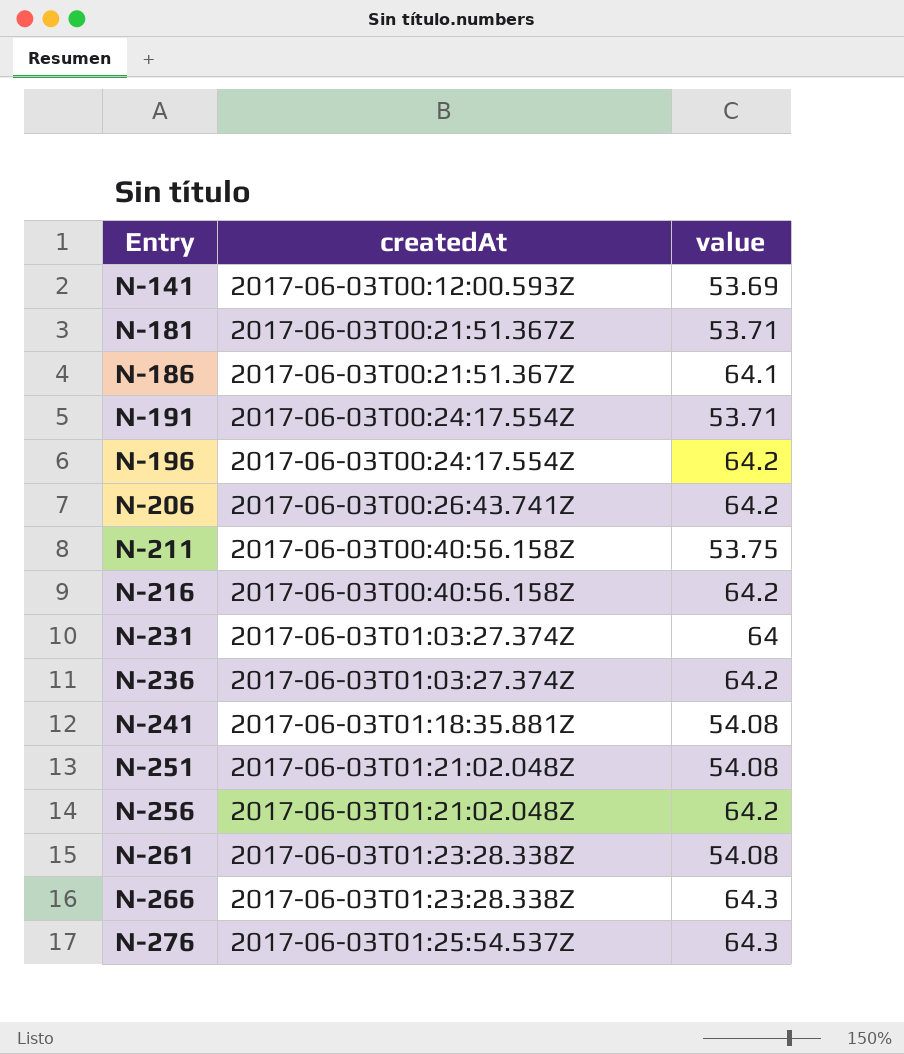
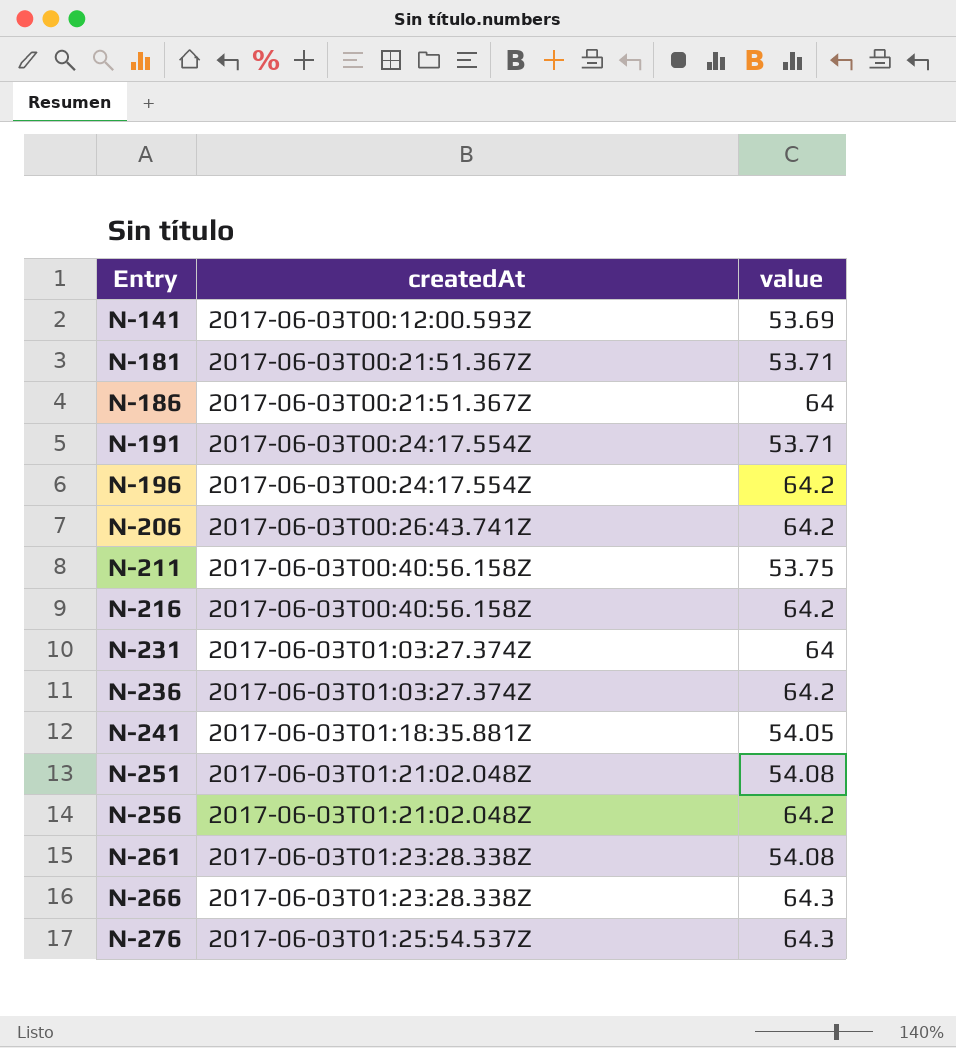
N-186 | value: 64.1 -> 64
N-241 | value: 54.08 -> 54.05

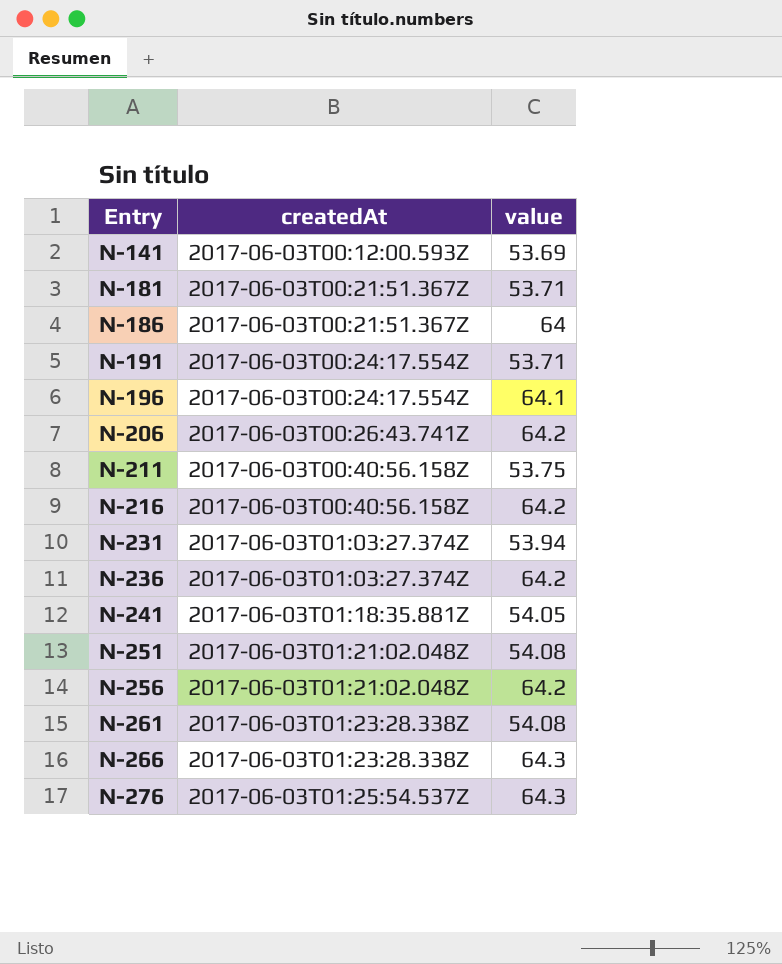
N-196 | value: 64.2 -> 64.1
N-231 | value: 64 -> 53.94

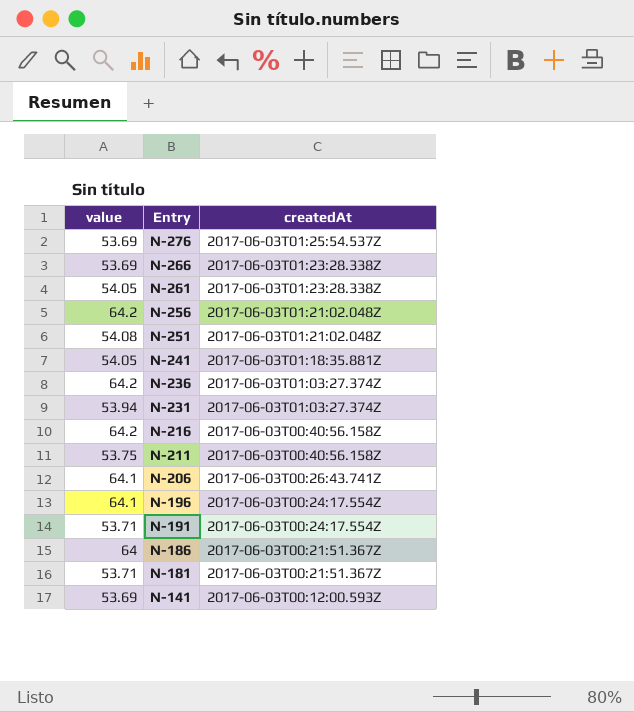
row order: Entry ascending -> Entry descending
column value | position: 3 -> 1
N-276 | value: 64.3 -> 53.69
N-266 | value: 64.3 -> 53.69
N-261 | value: 54.08 -> 54.05
N-206 | value: 64.2 -> 64.1

